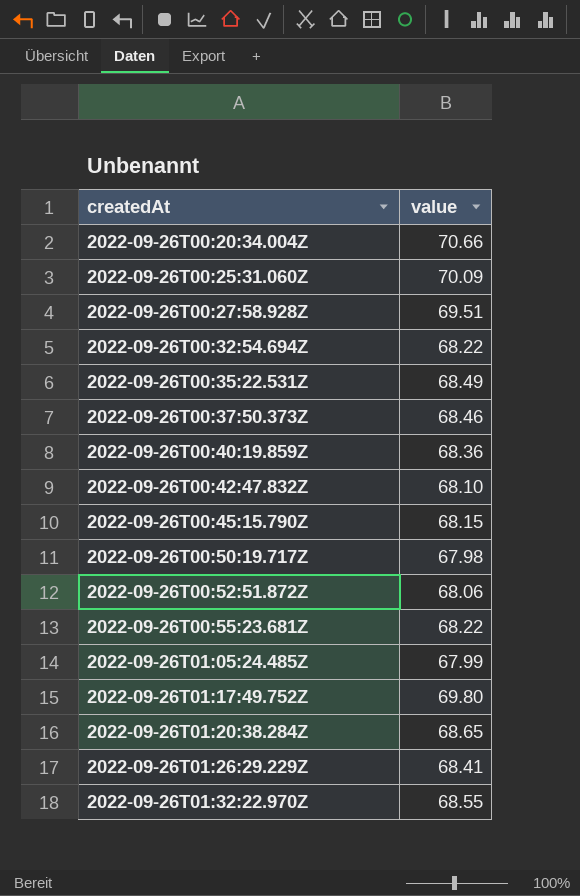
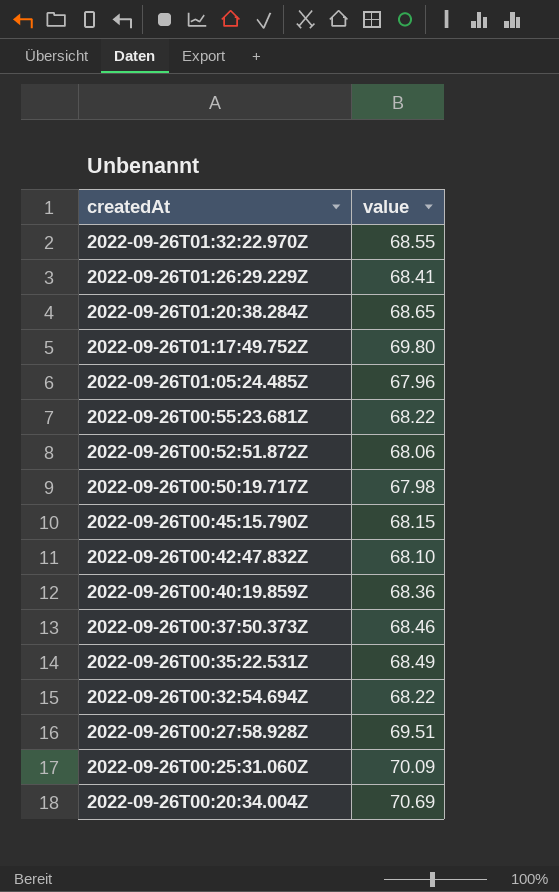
row order: createdAt ascending -> createdAt descending
2022-09-26T01:05:24.485Z | value: 67.99 -> 67.96
2022-09-26T00:20:34.004Z | value: 70.66 -> 70.69

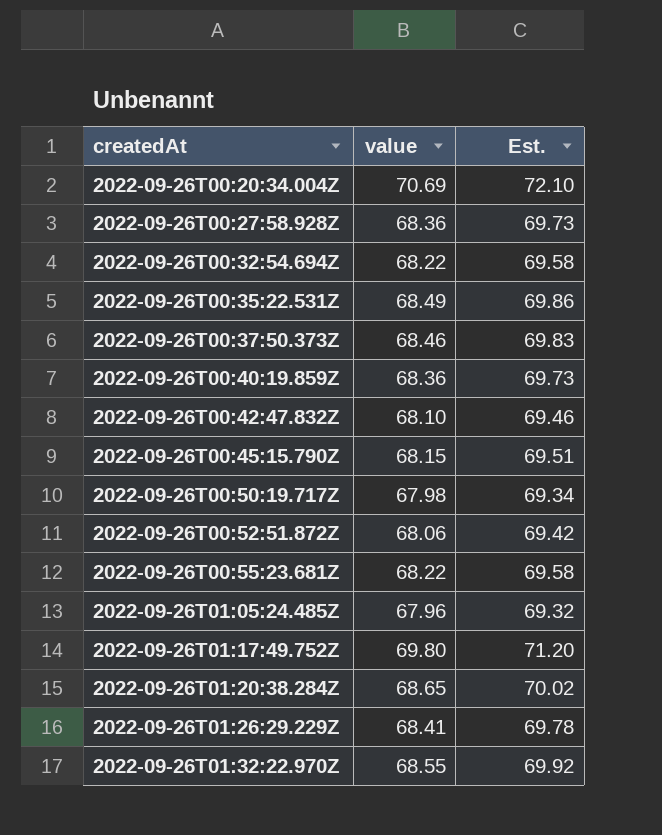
row order: createdAt descending -> createdAt ascending
column Est. | formula: none -> [value] * 1.02
row 2022-09-26T00:25:31.060Z: 70.09 -> none
2022-09-26T00:27:58.928Z | value: 69.51 -> 68.36

